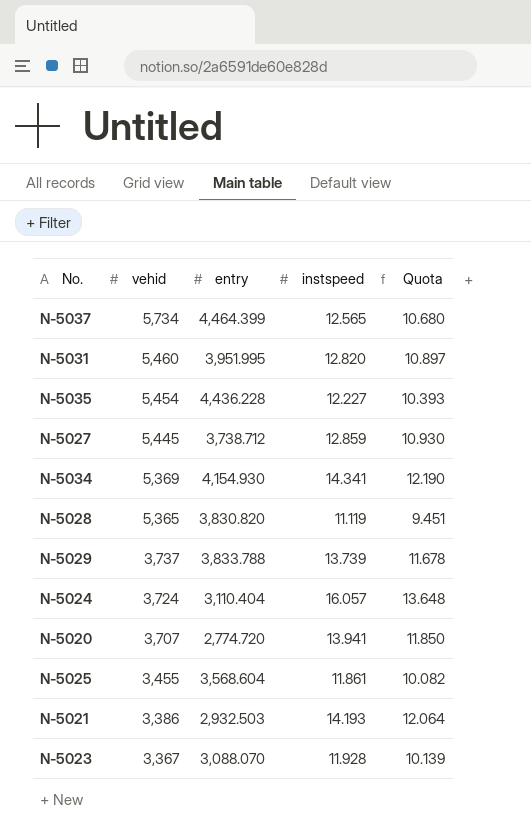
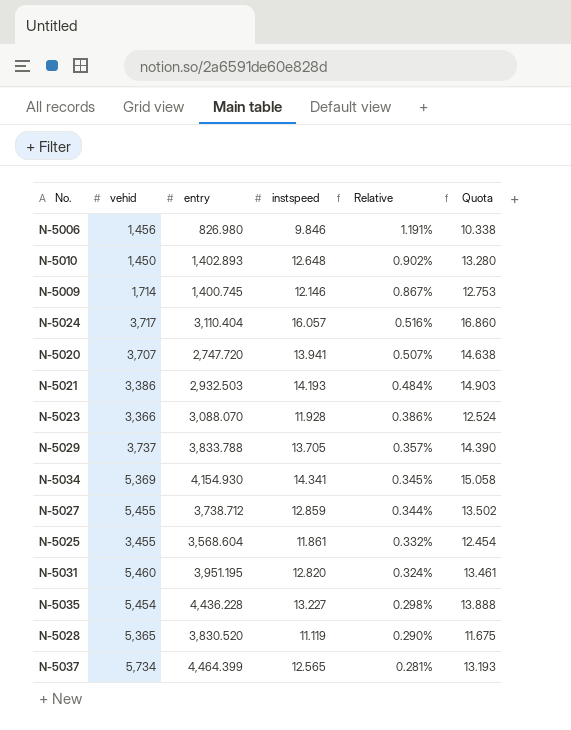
row order: vehid descending -> Relative descending
column Relative | formula: none -> [instspeed] / [entry]
column Quota | formula: [instspeed] * 0.85 -> [instspeed] * 1.05
row N-5006: none -> 1,456 | 826.980 | 9.846 | 1.191% | 10.338
row N-5010: none -> 1,450 | 1,402.893 | 12.648 | 0.902% | 13.280
row N-5009: none -> 1,714 | 1,400.745 | 12.146 | 0.867% | 12.753
N-5024 | vehid: 3,724 -> 3,717
N-5020 | entry: 2,774.720 -> 2,747.720
N-5023 | vehid: 3,367 -> 3,366
N-5029 | instspeed: 13.739 -> 13.705
N-5027 | vehid: 5,445 -> 5,455
N-5031 | entry: 3,951.995 -> 3,951.195
N-5035 | instspeed: 12.227 -> 13.227
N-5028 | entry: 3,830.820 -> 3,830.520

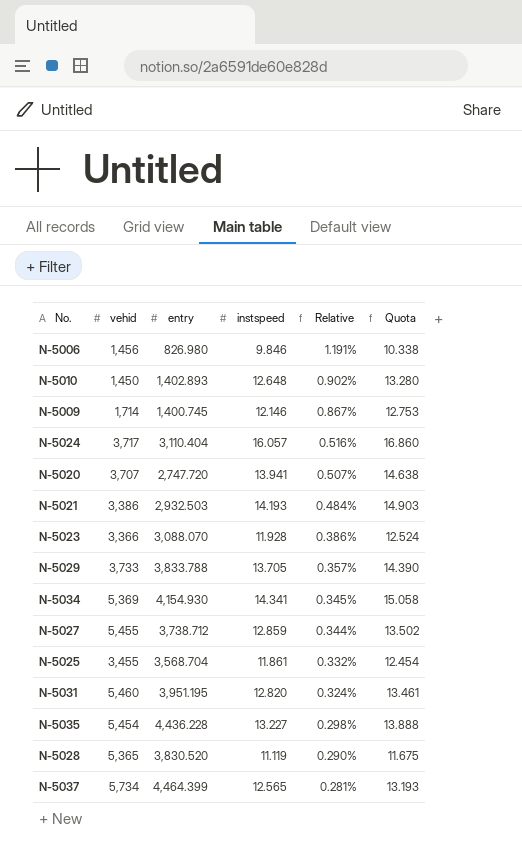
N-5029 | vehid: 3,737 -> 3,733
N-5025 | entry: 3,568.604 -> 3,568.704

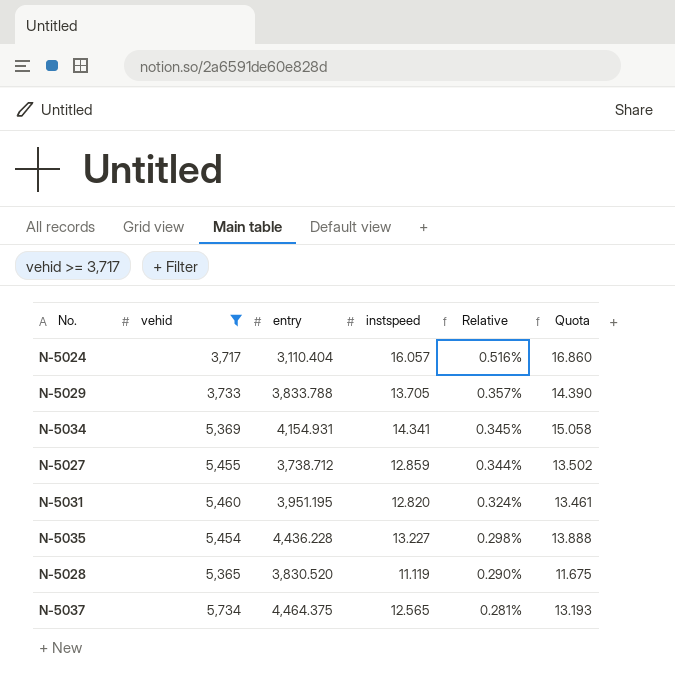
filter: none -> vehid >= 3,717
N-5034 | entry: 4,154.930 -> 4,154.931
N-5037 | entry: 4,464.399 -> 4,464.375

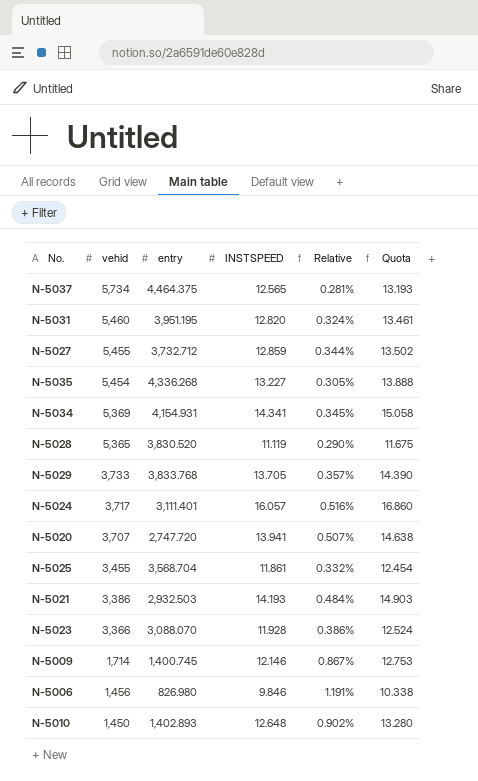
filter: vehid >= 3,717 -> none
row order: Relative descending -> vehid descending
column name: instspeed -> INSTSPEED
N-5027 | entry: 3,738.712 -> 3,732.712
N-5035 | entry: 4,436.228 -> 4,336.268
N-5035 | Relative: 0.298% -> 0.305%
N-5029 | entry: 3,833.788 -> 3,833.768
N-5024 | entry: 3,110.404 -> 3,111.401

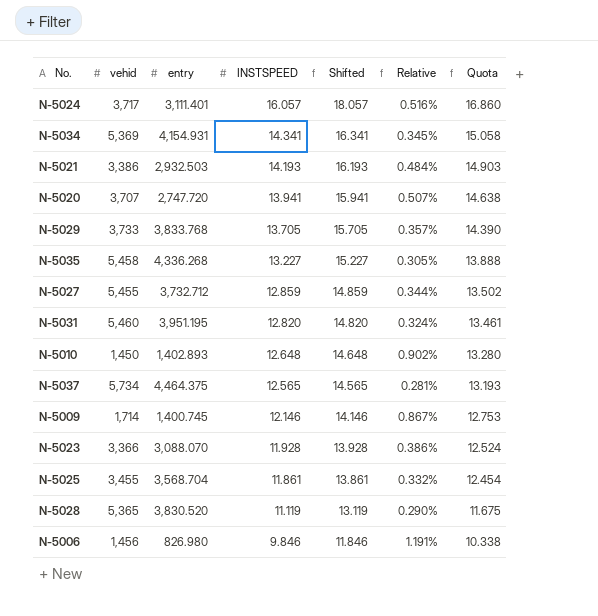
row order: vehid descending -> INSTSPEED descending
column Shifted | formula: none -> [INSTSPEED] + 2
N-5035 | vehid: 5,454 -> 5,458

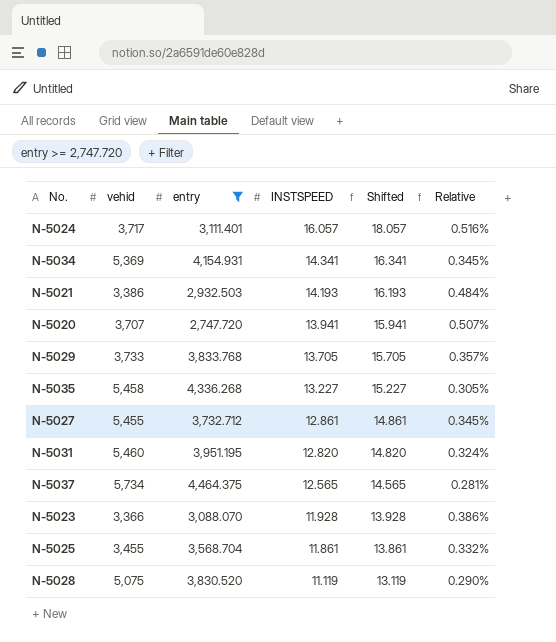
filter: none -> entry >= 2,747.720
column Quota | formula: [INSTSPEED] * 1.05 -> none
N-5027 | INSTSPEED: 12.859 -> 12.861
N-5027 | Shifted: 14.859 -> 14.861
N-5027 | Relative: 0.344% -> 0.345%
N-5028 | vehid: 5,365 -> 5,075

